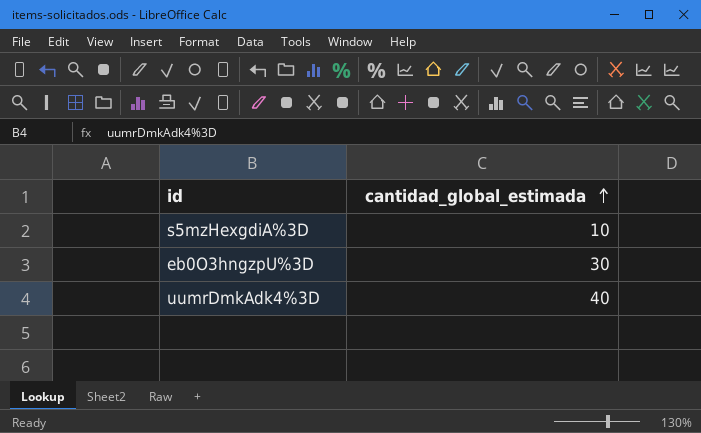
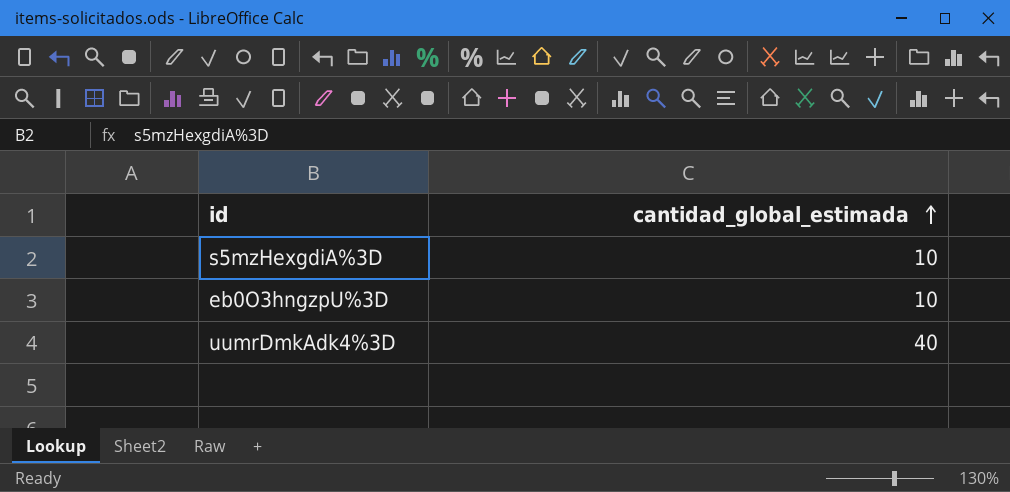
eb0O3hngzpU%3D | cantidad_global_estimada: 30 -> 10

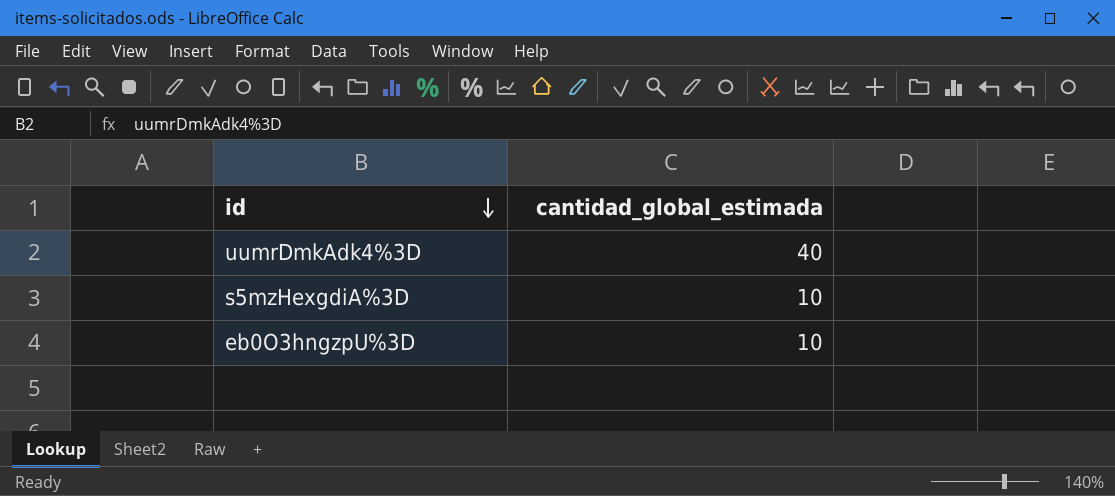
row order: cantidad_global_estimada ascending -> id descending

